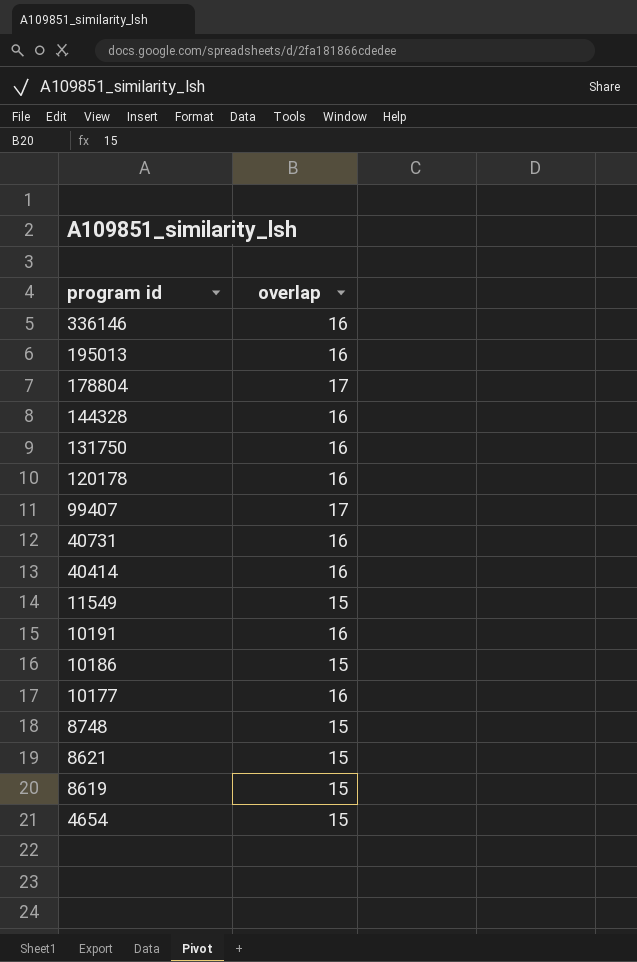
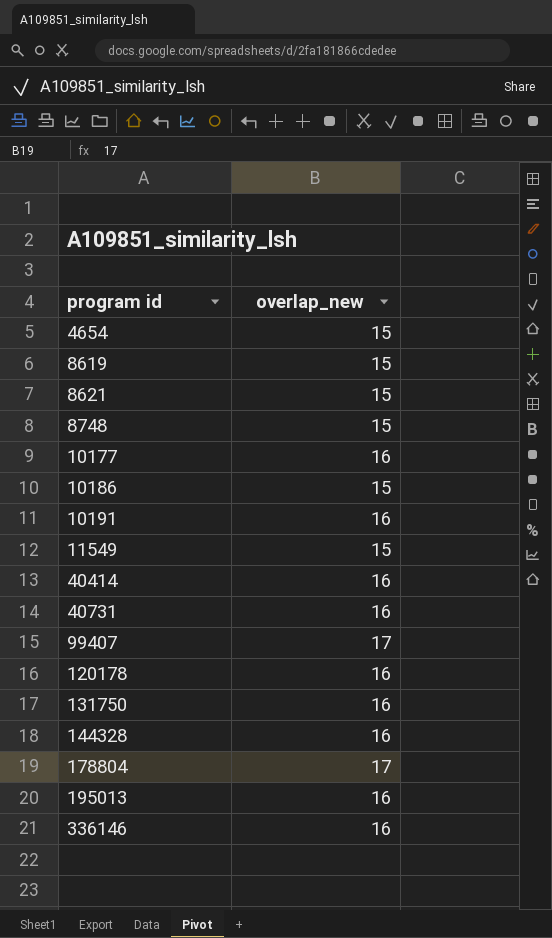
row order: program id descending -> program id ascending
column name: overlap -> overlap_new

